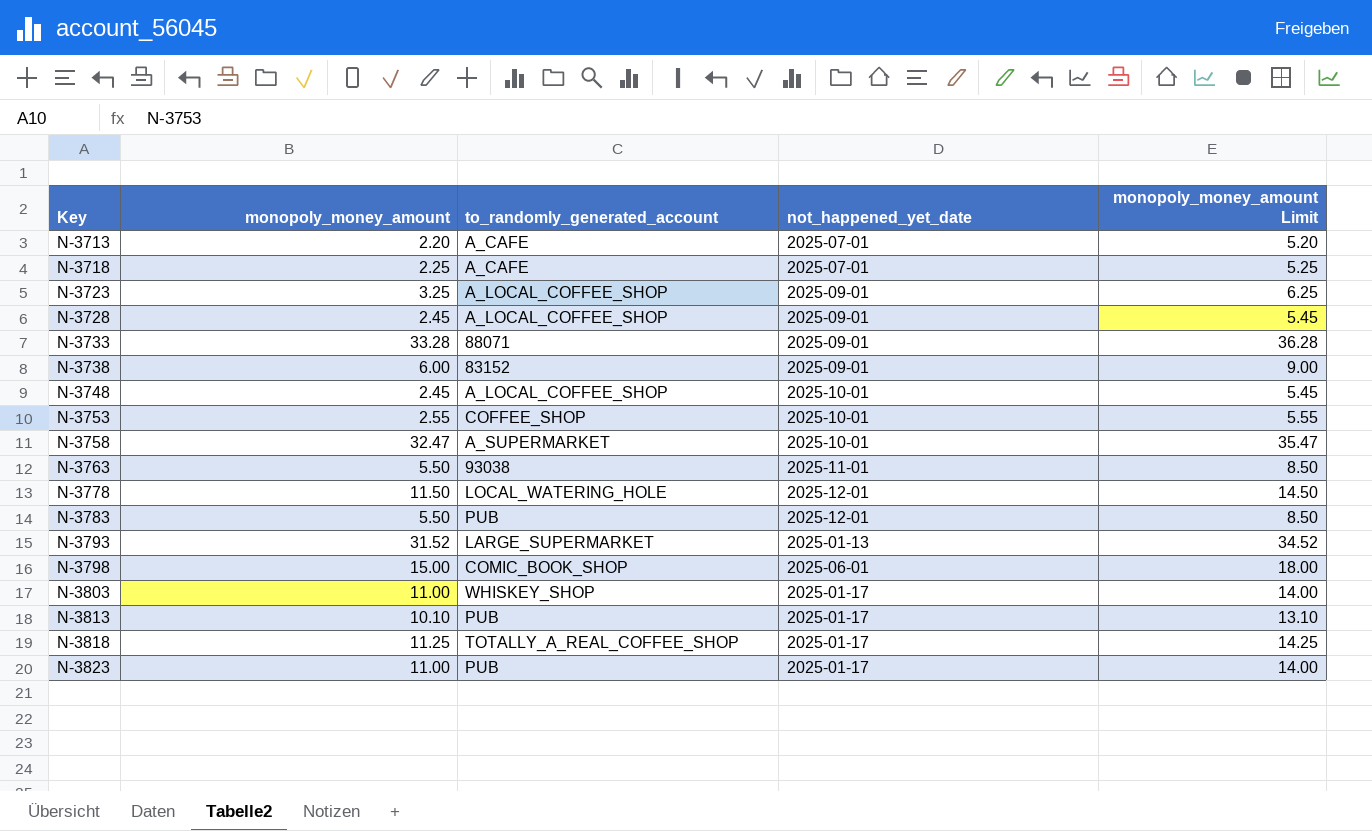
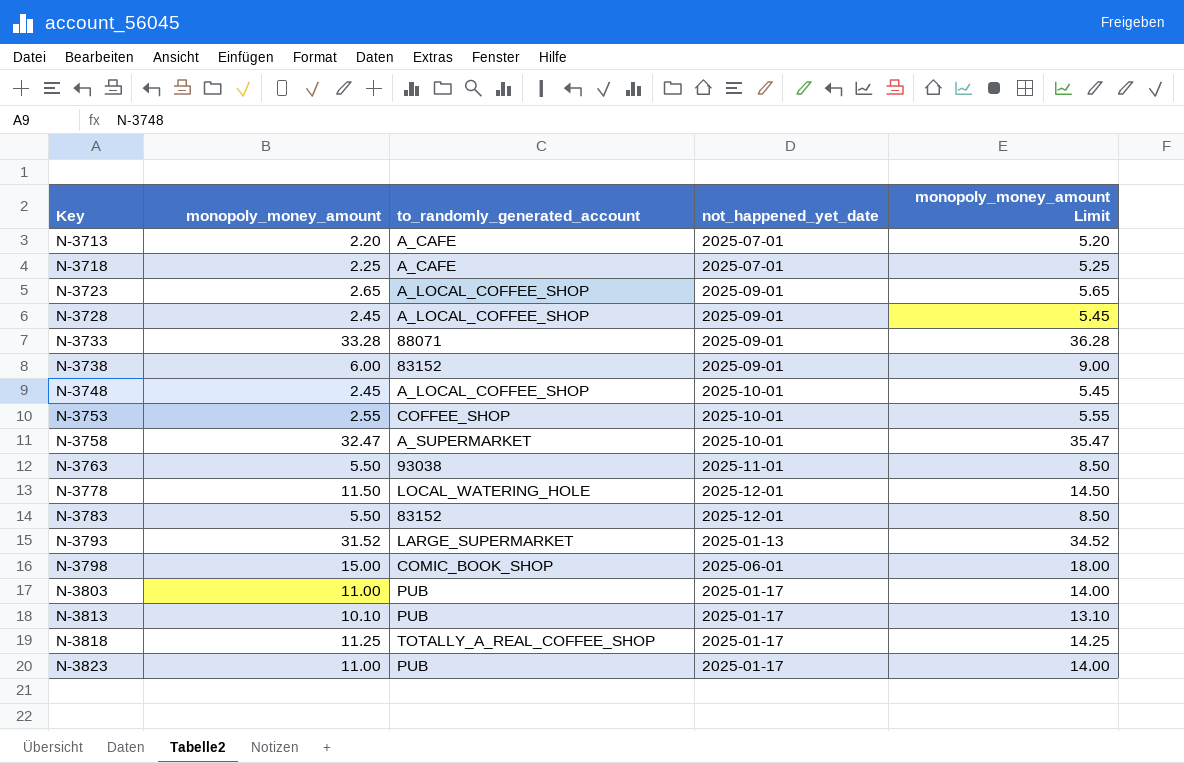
N-3723 | monopoly_money_amount: 3.25 -> 2.65
N-3723 | monopoly_money_amount Limit: 6.25 -> 5.65
N-3783 | to_randomly_generated_account: PUB -> 83152
N-3803 | to_randomly_generated_account: WHISKEY_SHOP -> PUB

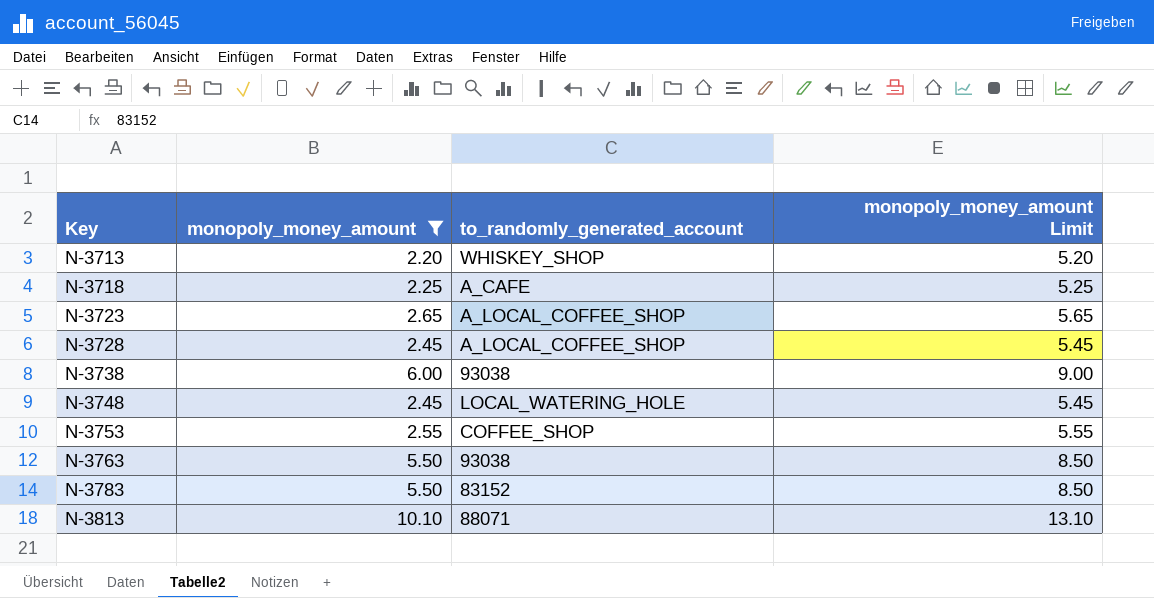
filter: none -> monopoly_money_amount <= 10.10
column not_happened_yet_date | position: 4 -> none
N-3713 | to_randomly_generated_account: A_CAFE -> WHISKEY_SHOP
N-3738 | to_randomly_generated_account: 83152 -> 93038
N-3748 | to_randomly_generated_account: A_LOCAL_COFFEE_SHOP -> LOCAL_WATERING_HOLE
N-3813 | to_randomly_generated_account: PUB -> 88071

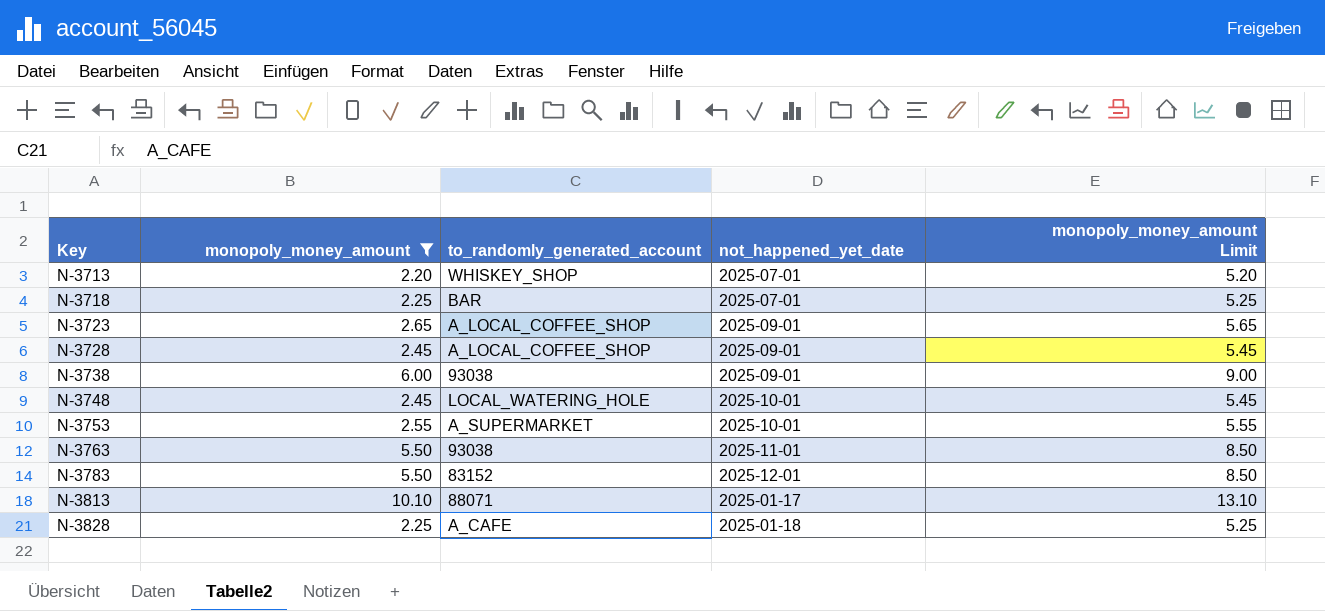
column not_happened_yet_date | position: none -> 4
N-3718 | to_randomly_generated_account: A_CAFE -> BAR
N-3753 | to_randomly_generated_account: COFFEE_SHOP -> A_SUPERMARKET
row N-3828: none -> 2.25 | A_CAFE | 2025-01-18 | 5.25

